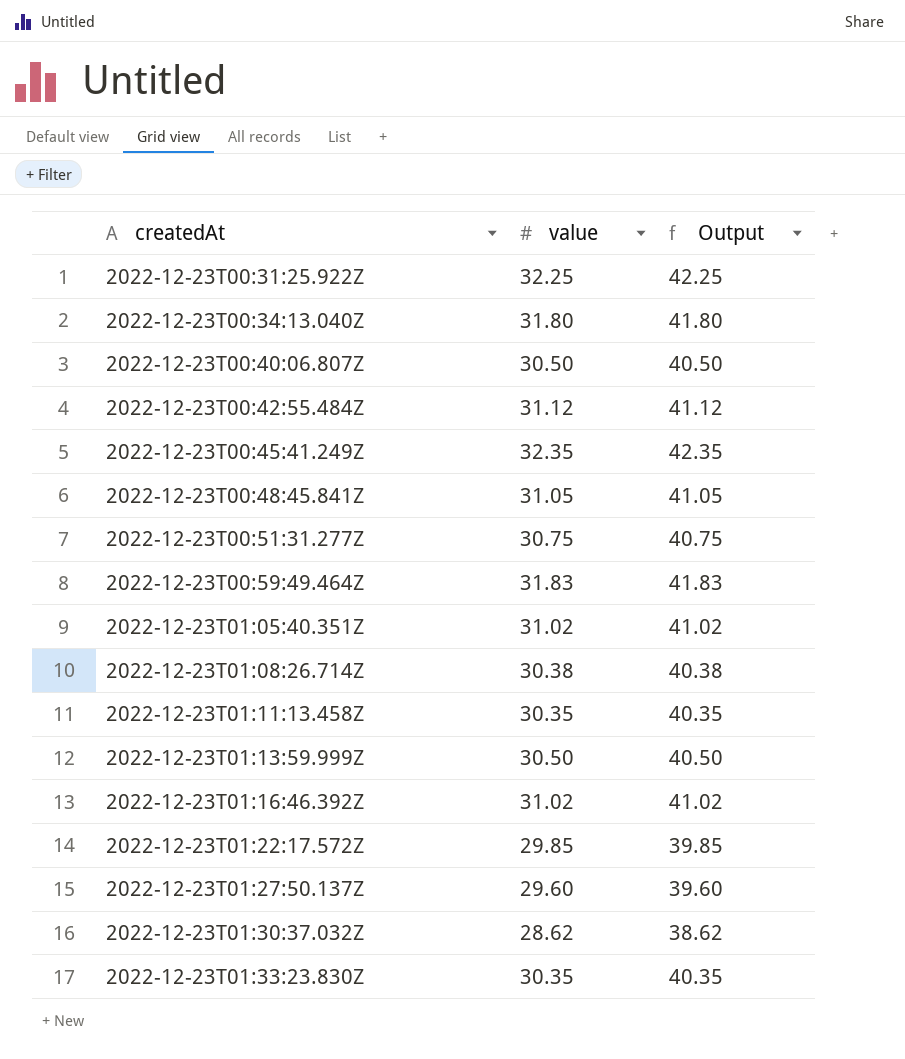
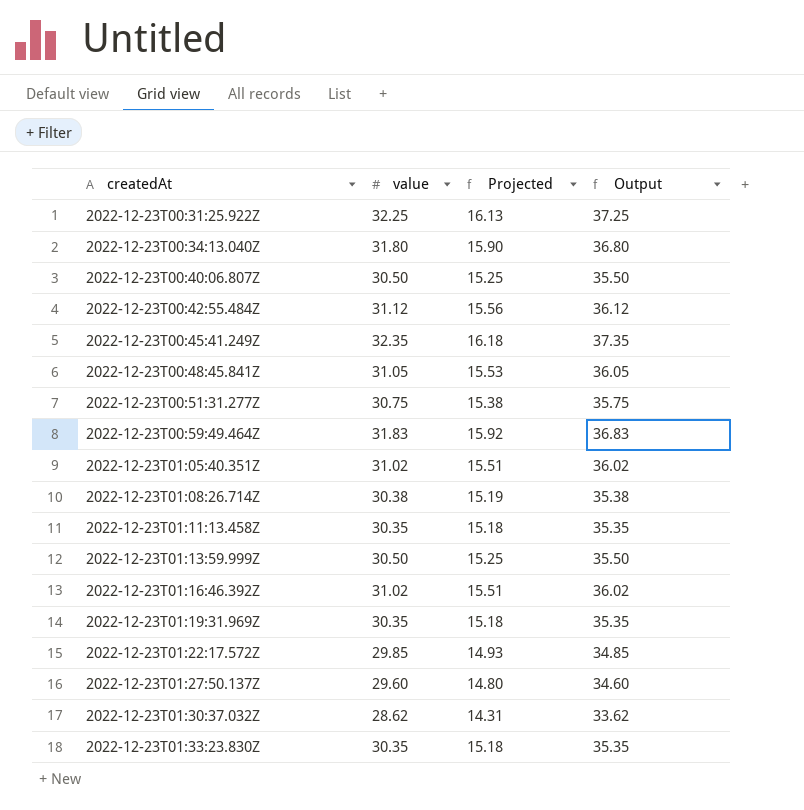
column Projected | formula: none -> [value] * 0.5
column Output | formula: [value] + 10 -> [value] + 5
row 2022-12-23T01:19:31.969Z: none -> 30.35 | 15.18 | 35.35

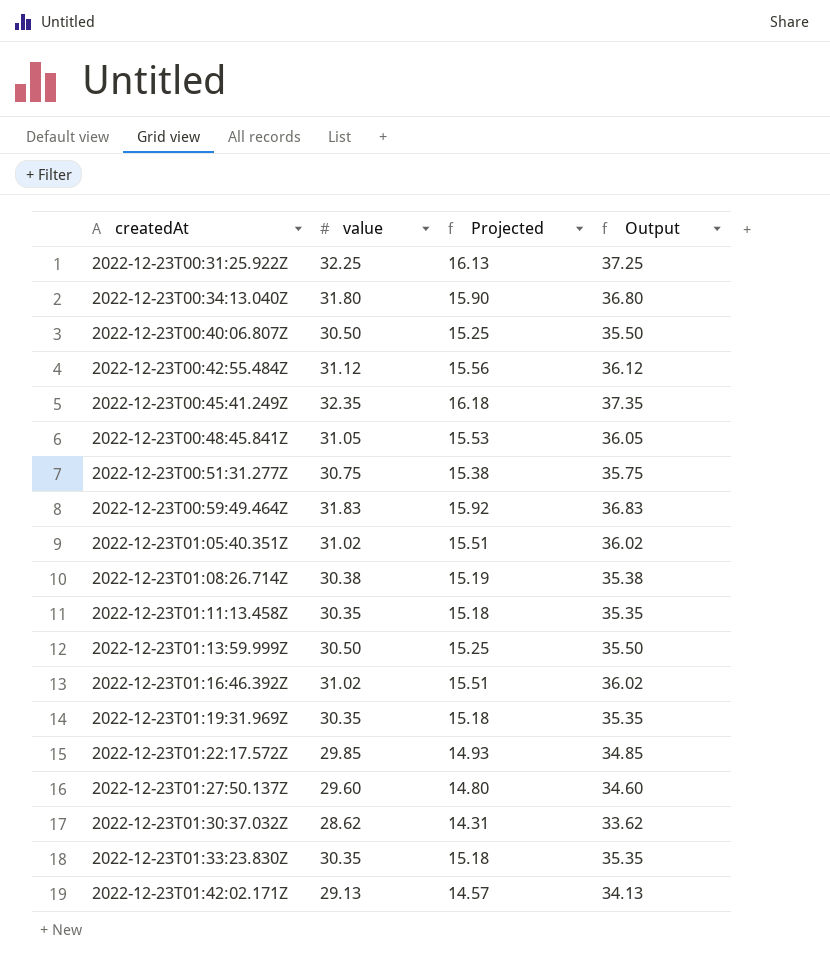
row 2022-12-23T01:42:02.171Z: none -> 29.13 | 14.57 | 34.13

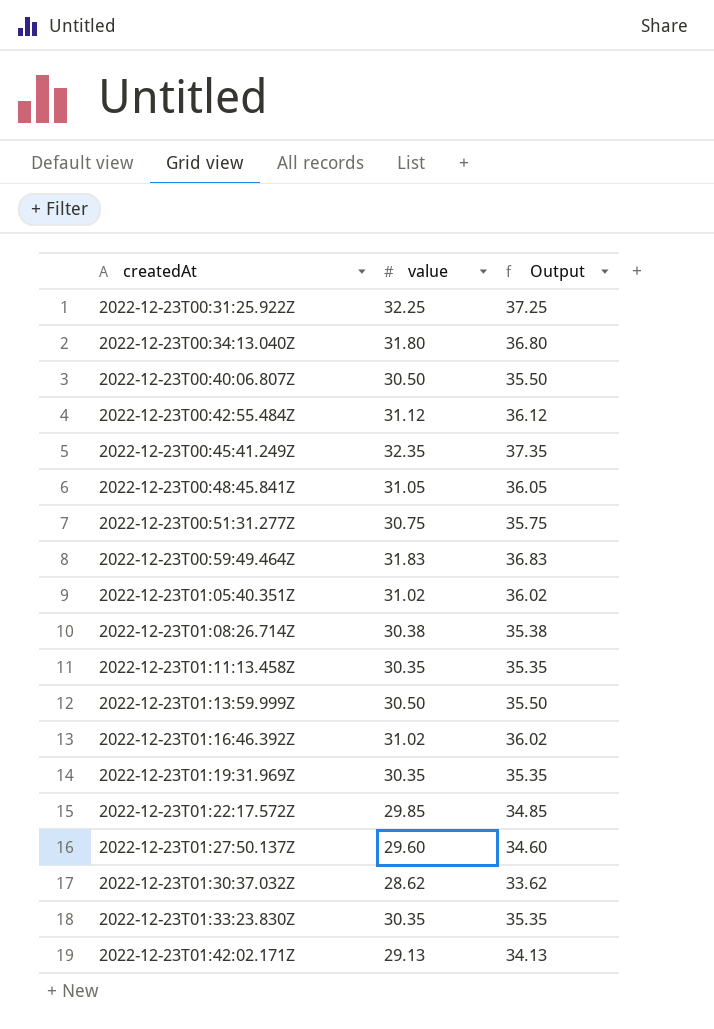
column Projected | formula: [value] * 0.5 -> none

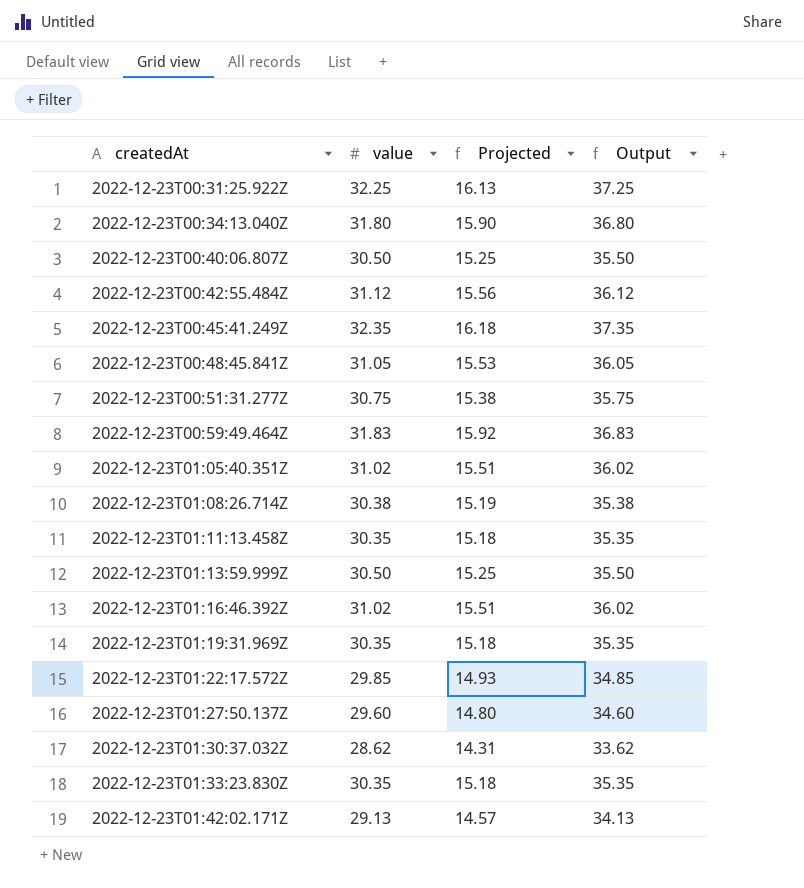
column Projected | formula: none -> [value] * 0.5

